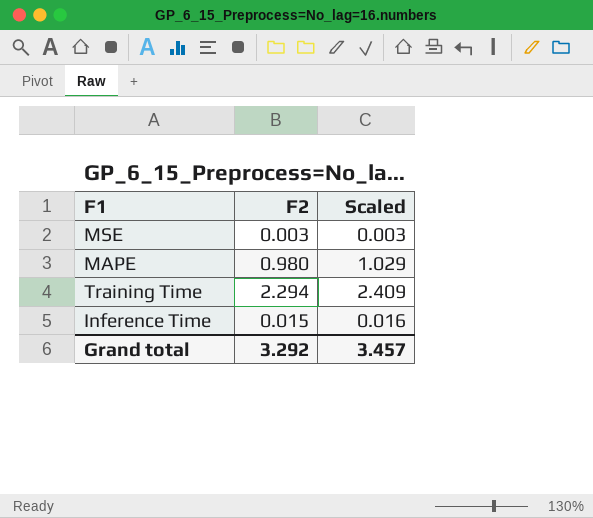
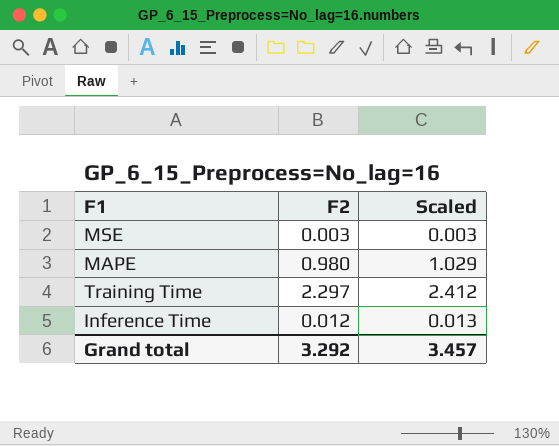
Training Time | F2: 2.294 -> 2.297
Training Time | Scaled: 2.409 -> 2.412
Inference Time | F2: 0.015 -> 0.012
Inference Time | Scaled: 0.016 -> 0.013

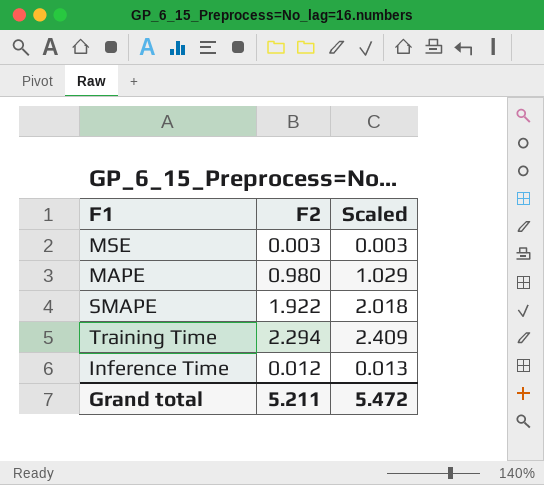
row SMAPE: none -> 1.922 | 2.018
Training Time | F2: 2.297 -> 2.294
Training Time | Scaled: 2.412 -> 2.409
Grand total | F2: 3.292 -> 5.211
Grand total | Scaled: 3.457 -> 5.472

